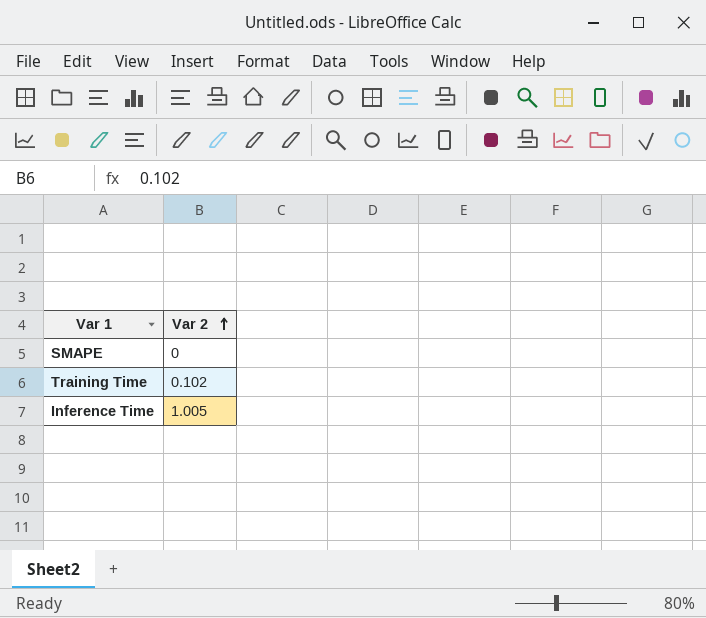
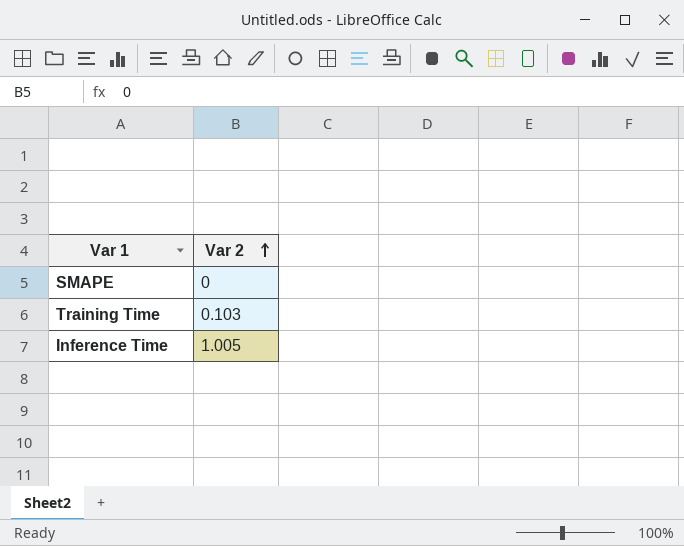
Training Time | Var 2: 0.102 -> 0.103

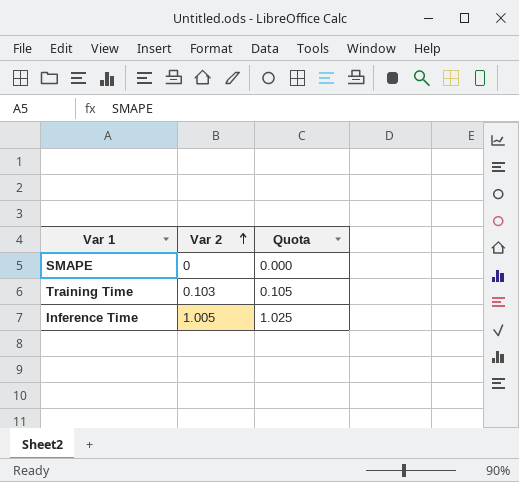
column Quota | formula: none -> [Var 2] * 1.02

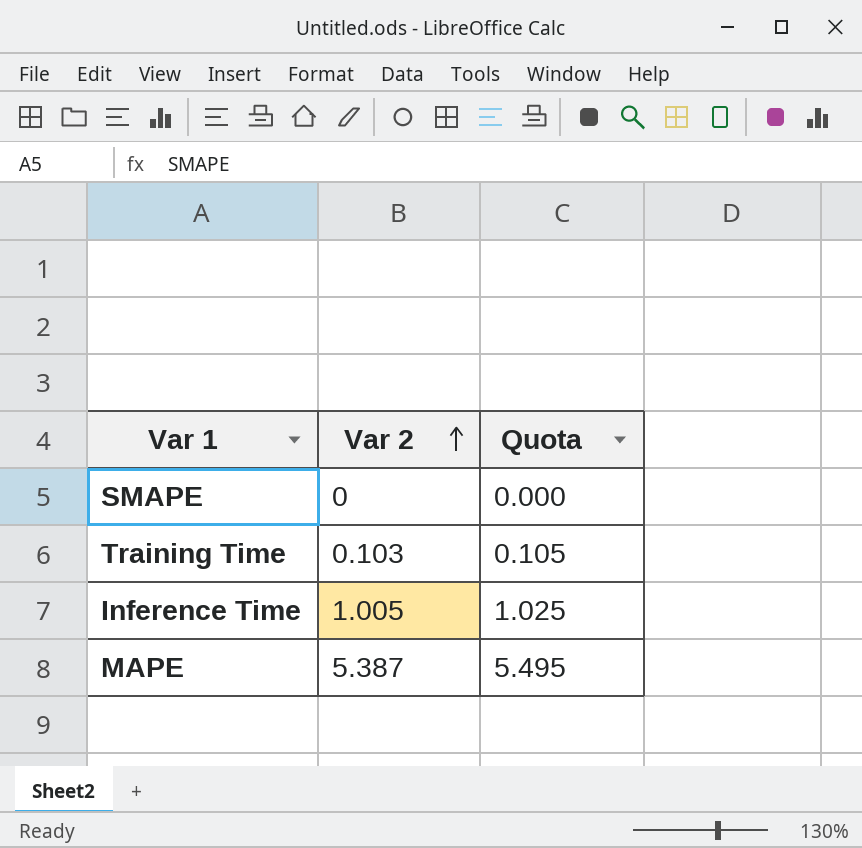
row MAPE: none -> 5.387 | 5.495

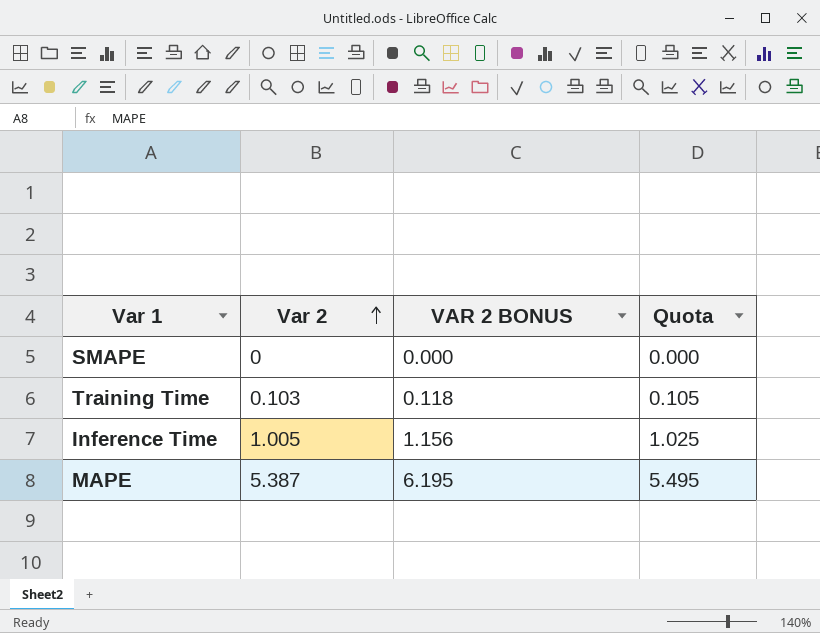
column VAR 2 BONUS | formula: none -> [Var 2] * 1.15

